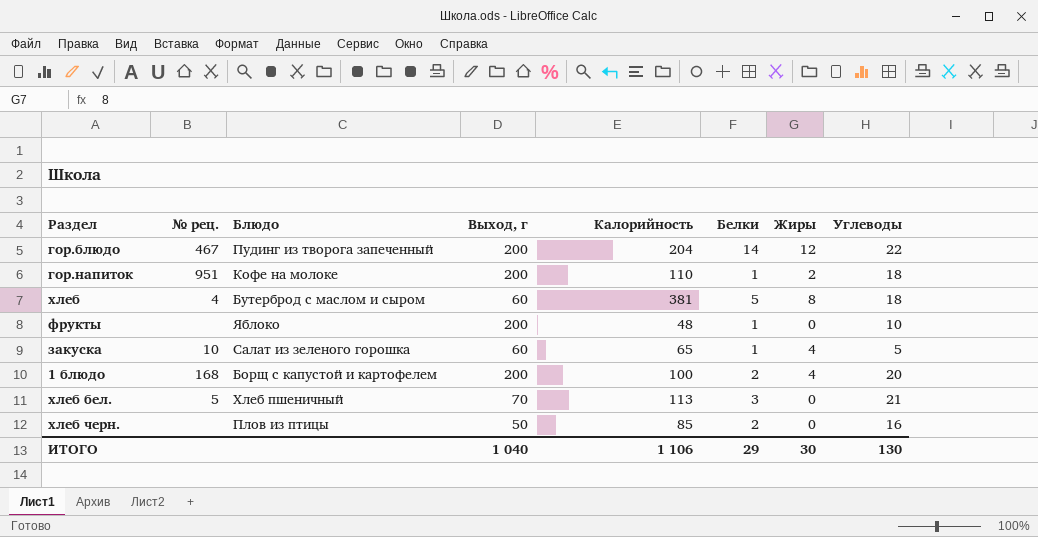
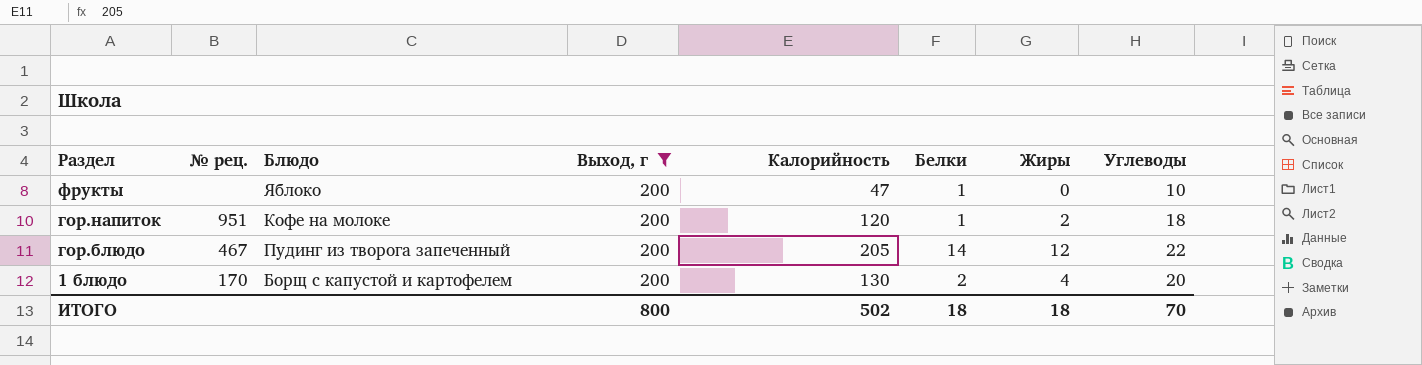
filter: none -> Выход, г = 200
row order: none -> Раздел descending
фрукты | Калорийность: 48 -> 47
гор.напиток | Калорийность: 110 -> 120
гор.блюдо | Калорийность: 204 -> 205
1 блюдо | № рец.: 168 -> 170
1 блюдо | Калорийность: 100 -> 130
ИТОГО | Выход, г: 1 040 -> 800
ИТОГО | Калорийность: 1 106 -> 502
ИТОГО | Белки: 29 -> 18
ИТОГО | Жиры: 30 -> 18
ИТОГО | Углеводы: 130 -> 70

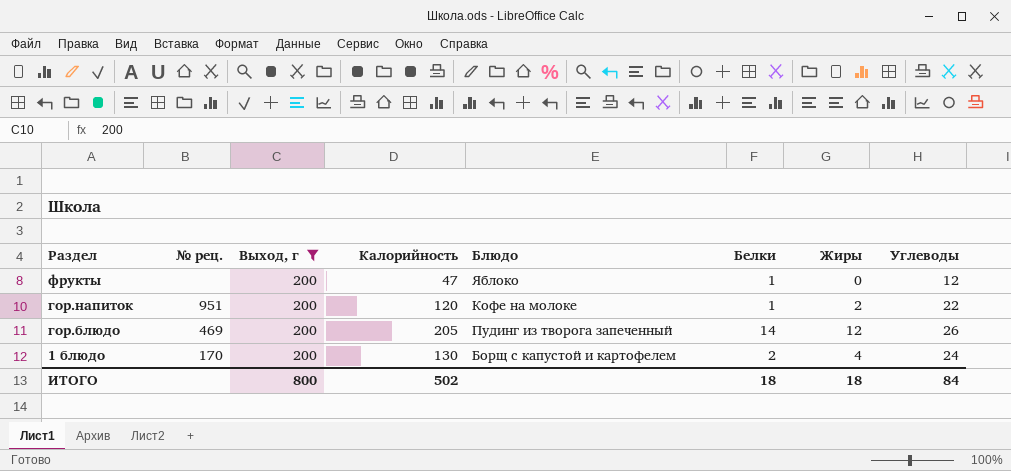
column Блюдо | position: 3 -> 5
фрукты | Углеводы: 10 -> 12
гор.напиток | Углеводы: 18 -> 22
гор.блюдо | № рец.: 467 -> 469
гор.блюдо | Углеводы: 22 -> 26
1 блюдо | Углеводы: 20 -> 24
ИТОГО | Углеводы: 70 -> 84

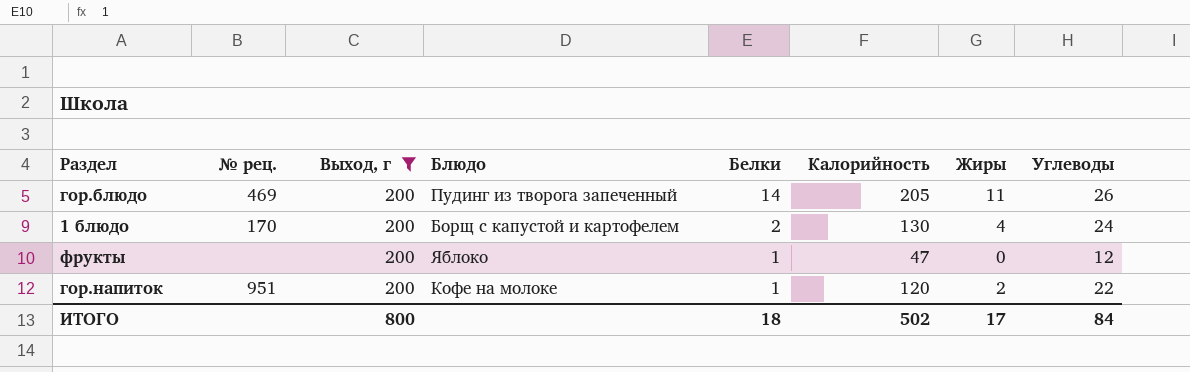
row order: Раздел descending -> Белки descending
column Калорийность | position: 4 -> 6
гор.блюдо | Жиры: 12 -> 11
ИТОГО | Жиры: 18 -> 17

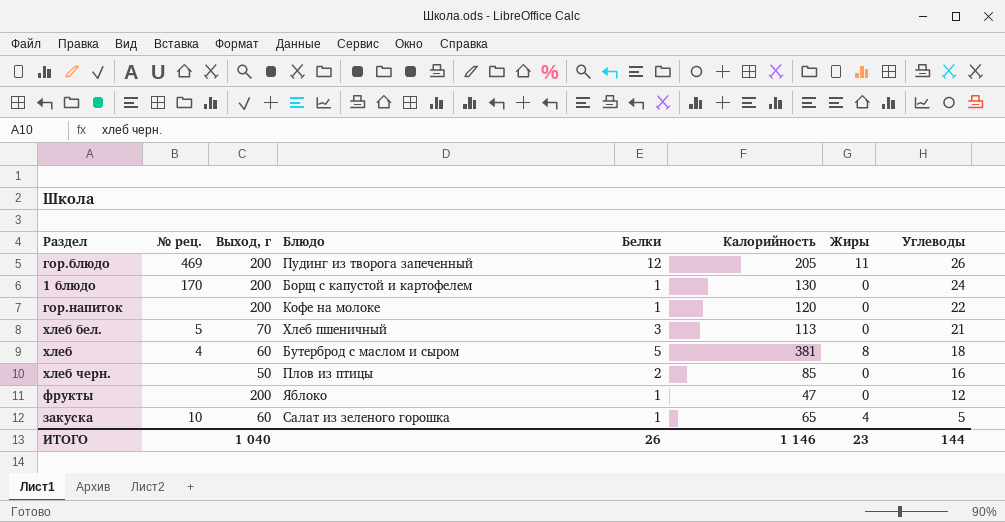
filter: Выход, г = 200 -> none
row order: Белки descending -> Углеводы descending
гор.блюдо | Белки: 14 -> 12
1 блюдо | Белки: 2 -> 1
1 блюдо | Жиры: 4 -> 0
гор.напиток | № рец.: 951 -> none
гор.напиток | Жиры: 2 -> 0
ИТОГО | Выход, г: 800 -> 1 040
ИТОГО | Белки: 18 -> 26
ИТОГО | Калорийность: 502 -> 1 146
ИТОГО | Жиры: 17 -> 23
ИТОГО | Углеводы: 84 -> 144

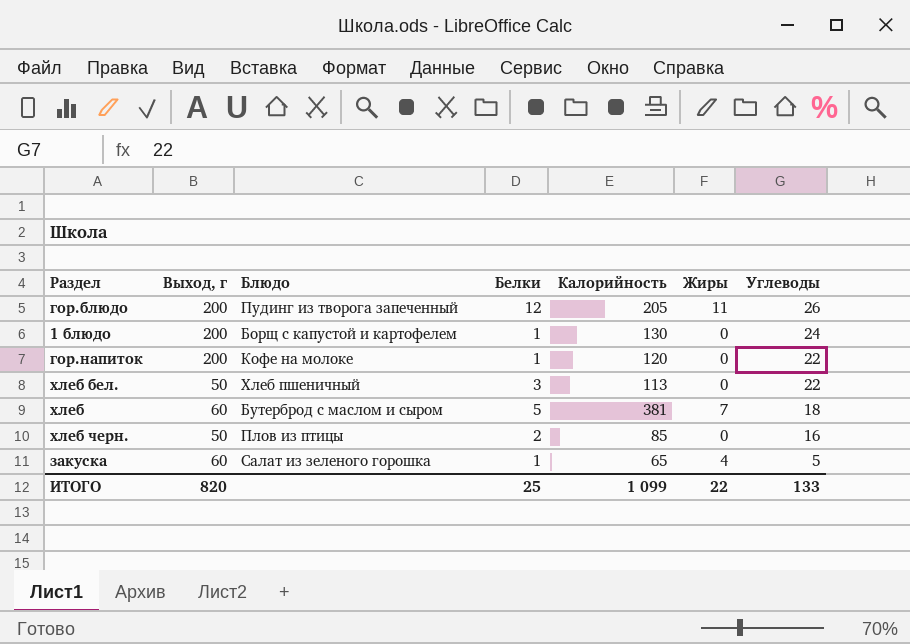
column № рец. | position: 2 -> none
row фрукты: none | 200 | Яблоко | 1 | 47 | 0 | 12 -> none
хлеб бел. | Выход, г: 70 -> 50
хлеб бел. | Углеводы: 21 -> 22
хлеб | Жиры: 8 -> 7
ИТОГО | Выход, г: 1 040 -> 820
ИТОГО | Белки: 26 -> 25
ИТОГО | Калорийность: 1 146 -> 1 099
ИТОГО | Жиры: 23 -> 22
ИТОГО | Углеводы: 144 -> 133

